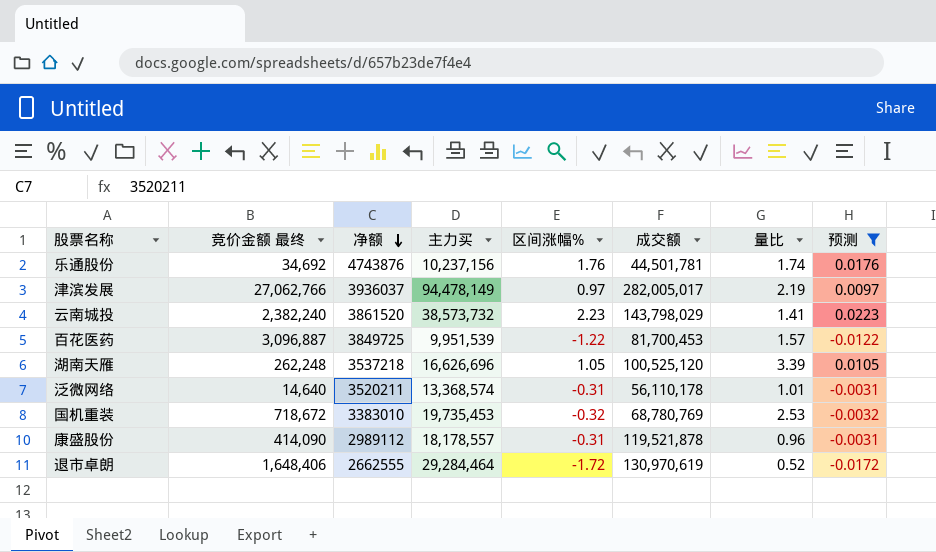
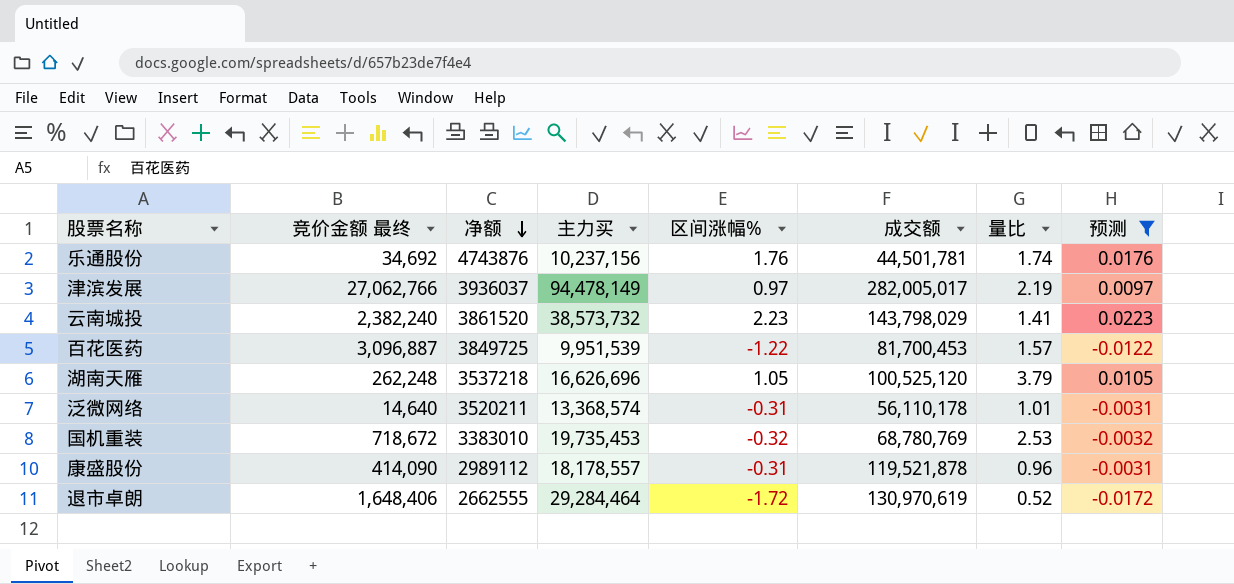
湖南天雁 | 量比: 3.39 -> 3.79

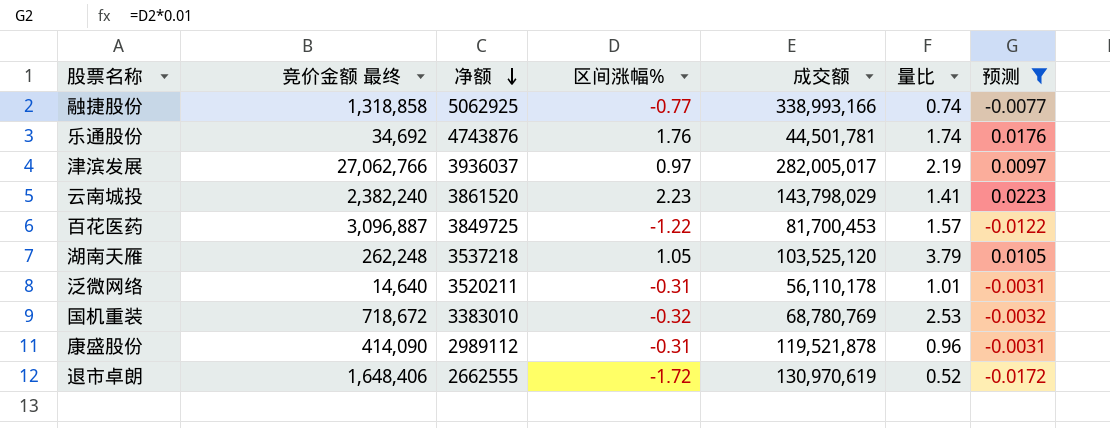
column 主力买 | position: 4 -> none
row 融捷股份: none -> 1,318,858 | 5062925 | -0.77 | 338,993,166 | 0.74 | -0.0077
湖南天雁 | 成交额: 100,525,120 -> 103,525,120

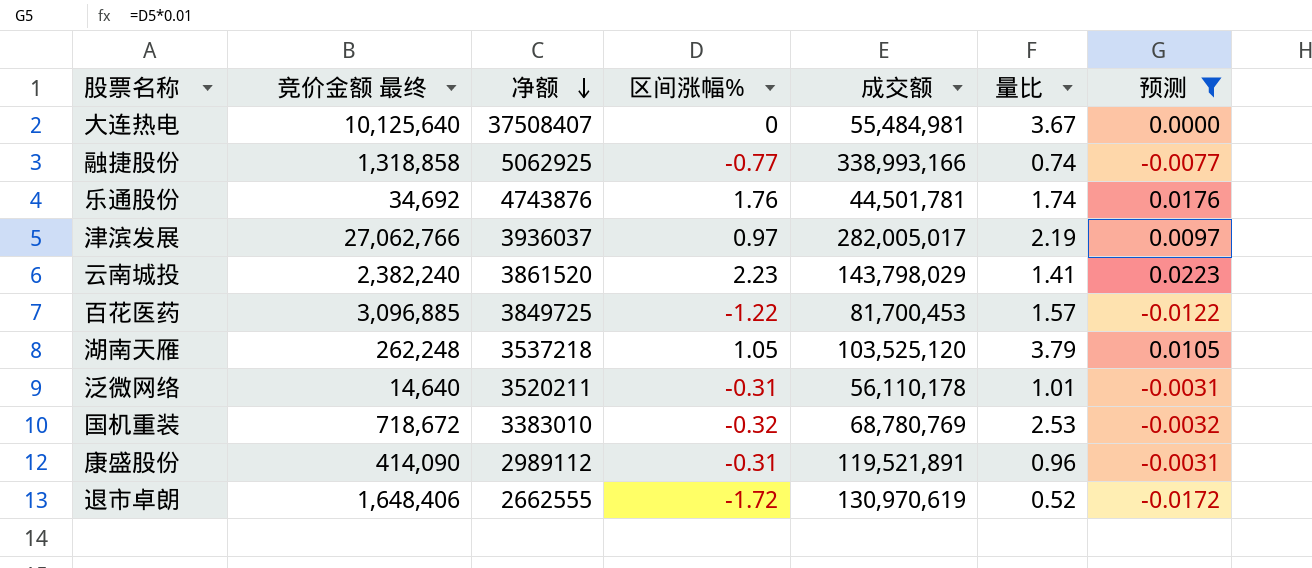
row 大连热电: none -> 10,125,640 | 37508407 | 0 | 55,484,981 | 3.67 | 0.0000
百花医药 | 竞价金额 最终: 3,096,887 -> 3,096,885
康盛股份 | 成交额: 119,521,878 -> 119,521,891

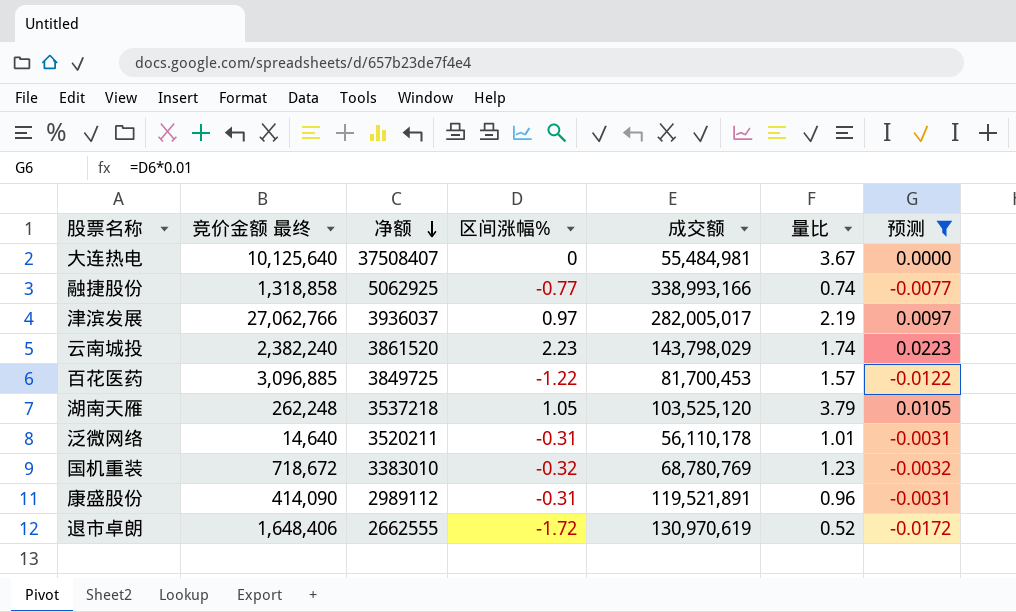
row 乐通股份: 34,692 | 4743876 | 1.76 | 44,501,781 | 1.74 | 0.0176 -> none
云南城投 | 量比: 1.41 -> 1.74
国机重装 | 量比: 2.53 -> 1.23

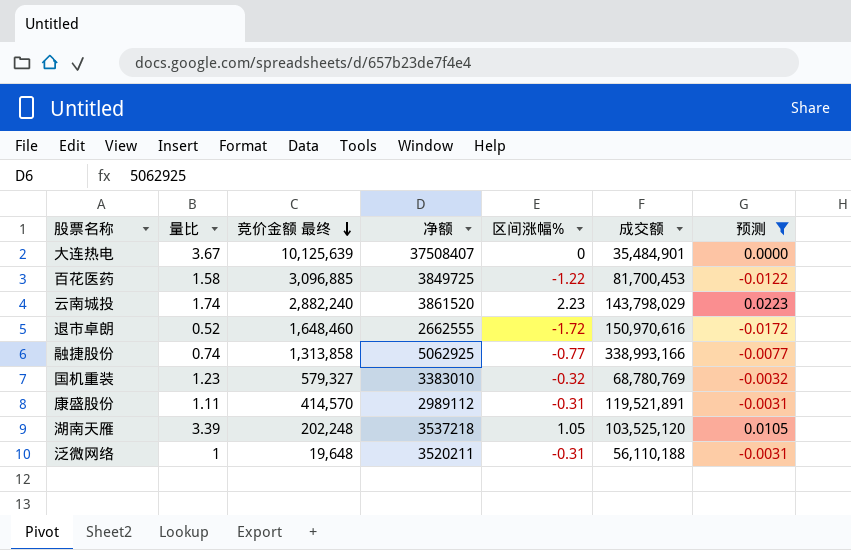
row order: 净额 descending -> 竞价金额 最终 descending
column 量比 | position: 6 -> 2
row 津滨发展: 27,062,766 | 3936037 | 0.97 | 282,005,017 | 2.19 | 0.0097 -> none
大连热电 | 竞价金额 最终: 10,125,640 -> 10,125,639
大连热电 | 成交额: 55,484,981 -> 35,484,901
百花医药 | 量比: 1.57 -> 1.58
云南城投 | 竞价金额 最终: 2,382,240 -> 2,882,240
退市卓朗 | 竞价金额 最终: 1,648,406 -> 1,648,460
退市卓朗 | 成交额: 130,970,619 -> 150,970,616
融捷股份 | 竞价金额 最终: 1,318,858 -> 1,313,858
国机重装 | 竞价金额 最终: 718,672 -> 579,327
康盛股份 | 量比: 0.96 -> 1.11
康盛股份 | 竞价金额 最终: 414,090 -> 414,570
湖南天雁 | 量比: 3.79 -> 3.39
湖南天雁 | 竞价金额 最终: 262,248 -> 202,248
泛微网络 | 量比: 1.01 -> 1
泛微网络 | 竞价金额 最终: 14,640 -> 19,648
泛微网络 | 成交额: 56,110,178 -> 56,110,188

